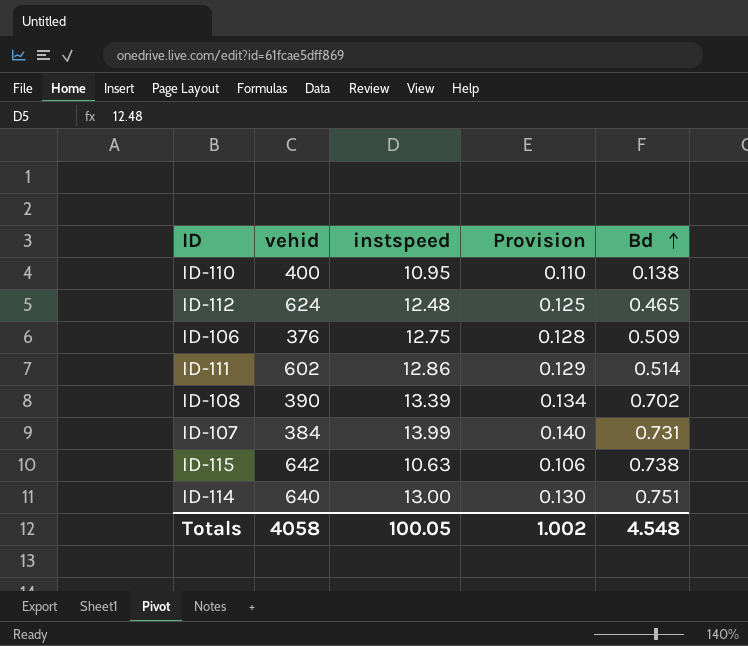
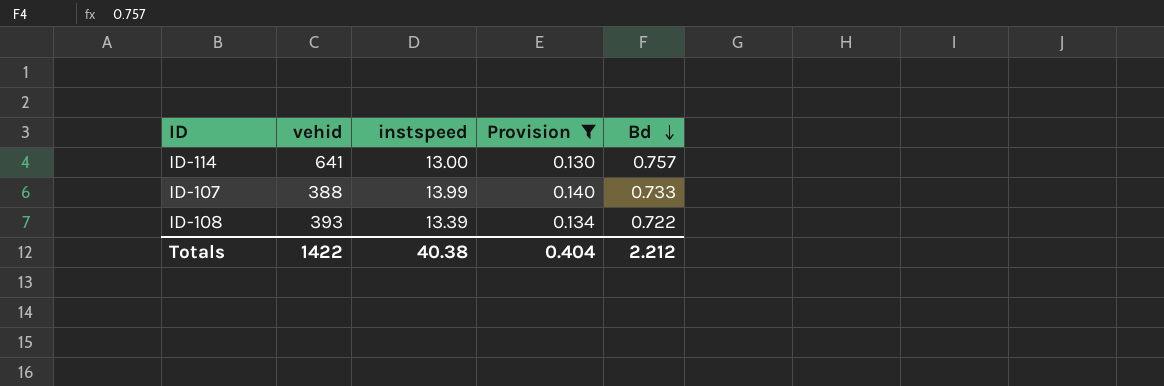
filter: none -> Provision >= 0.130
row order: Bd ascending -> Bd descending
ID-114 | vehid: 640 -> 641
ID-114 | Bd: 0.751 -> 0.757
ID-107 | vehid: 384 -> 388
ID-107 | Bd: 0.731 -> 0.733
ID-108 | vehid: 390 -> 393
ID-108 | Bd: 0.702 -> 0.722
Totals | vehid: 4058 -> 1422
Totals | instspeed: 100.05 -> 40.38
Totals | Provision: 1.002 -> 0.404
Totals | Bd: 4.548 -> 2.212

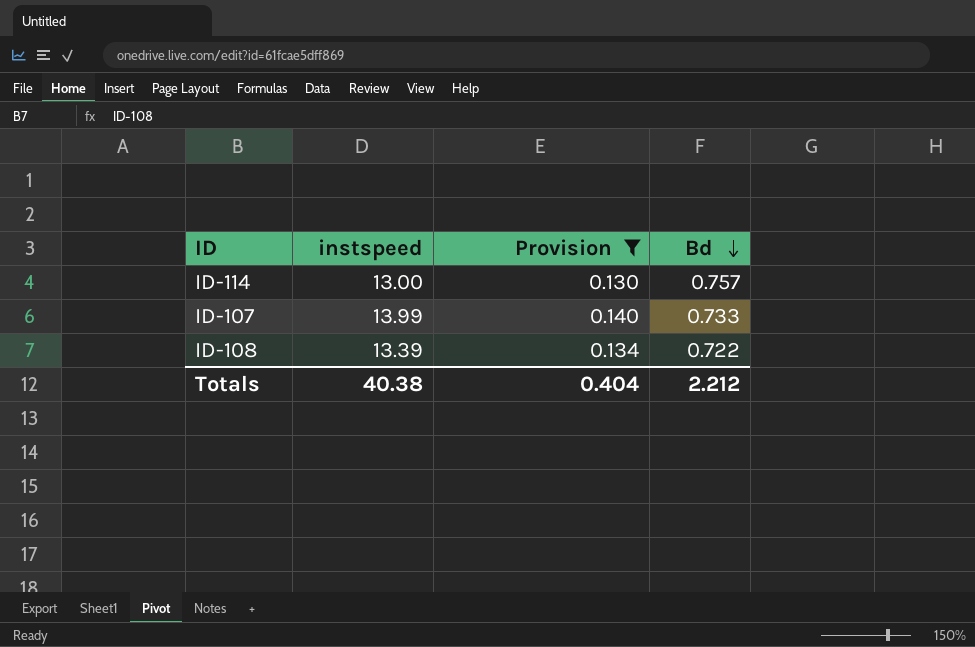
column vehid | position: 2 -> none

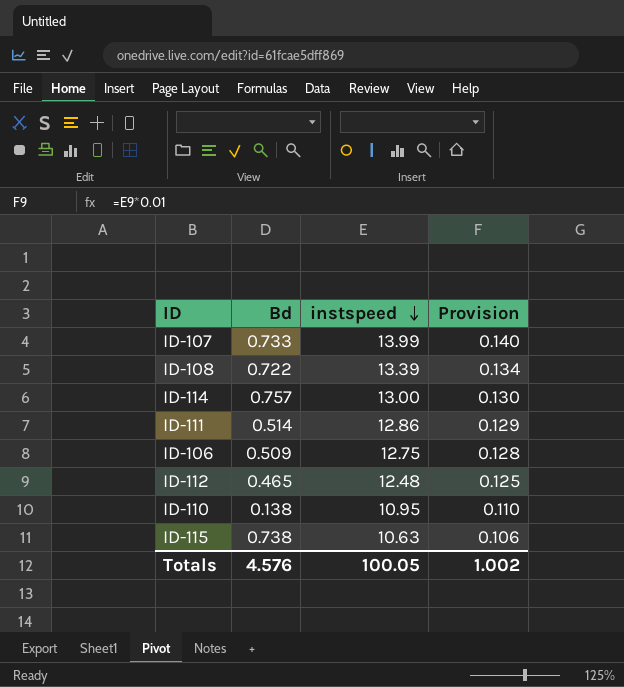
filter: Provision >= 0.130 -> none
row order: Bd descending -> instspeed descending
column Bd | position: 4 -> 2
Totals | Bd: 2.212 -> 4.576
Totals | instspeed: 40.38 -> 100.05
Totals | Provision: 0.404 -> 1.002

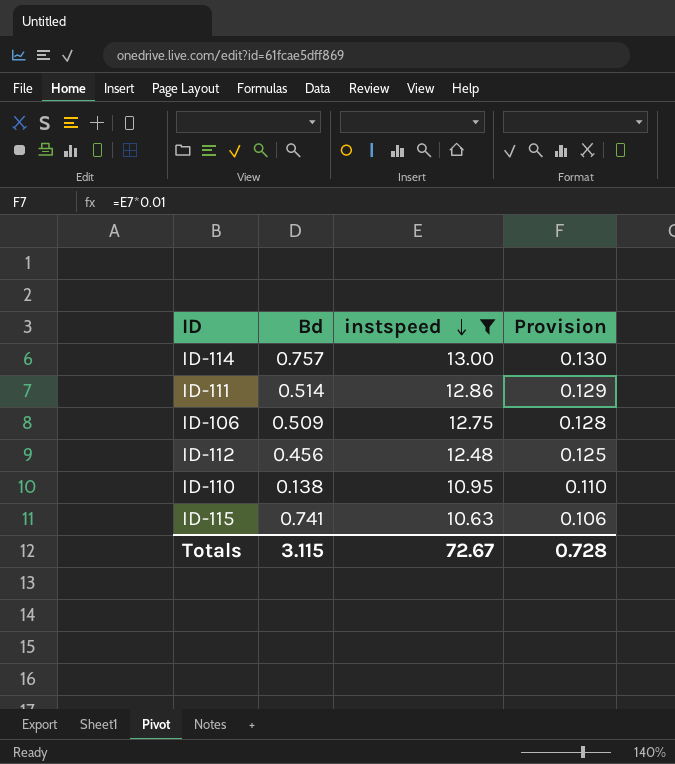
filter: none -> instspeed <= 13.00
ID-112 | Bd: 0.465 -> 0.456
ID-115 | Bd: 0.738 -> 0.741
Totals | Bd: 4.576 -> 3.115
Totals | instspeed: 100.05 -> 72.67
Totals | Provision: 1.002 -> 0.728

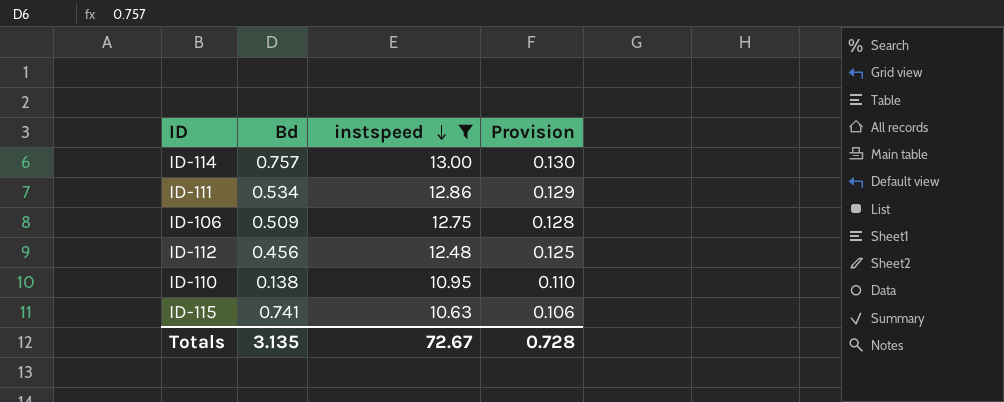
ID-111 | Bd: 0.514 -> 0.534
Totals | Bd: 3.115 -> 3.135

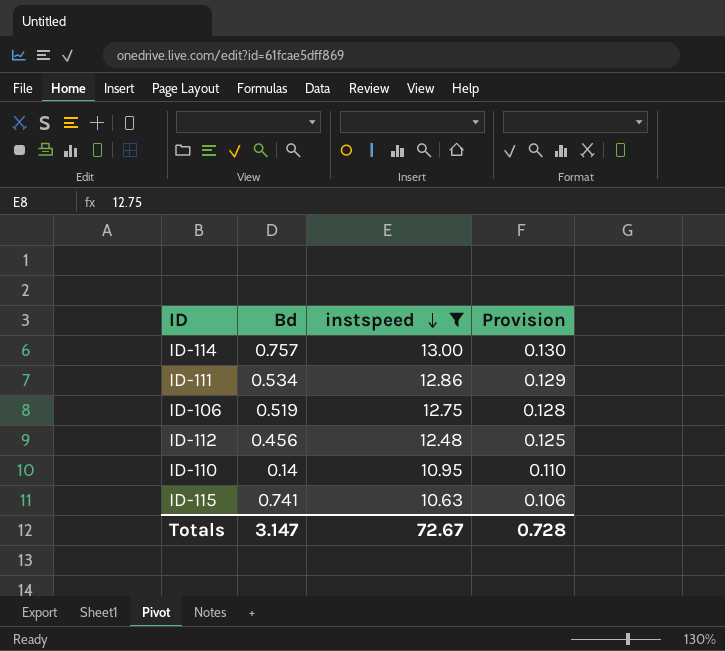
ID-106 | Bd: 0.509 -> 0.519
ID-110 | Bd: 0.138 -> 0.14
Totals | Bd: 3.135 -> 3.147

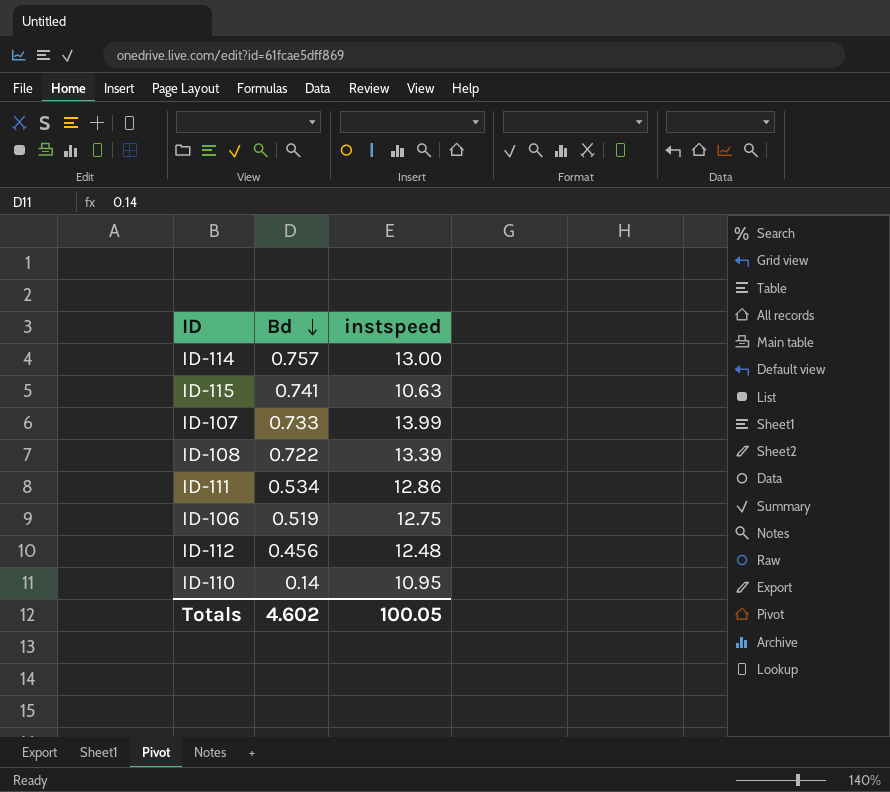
filter: instspeed <= 13.00 -> none
row order: instspeed descending -> Bd descending
column Provision | formula: [instspeed] * 0.01 -> none
Totals | Bd: 3.147 -> 4.602
Totals | instspeed: 72.67 -> 100.05

